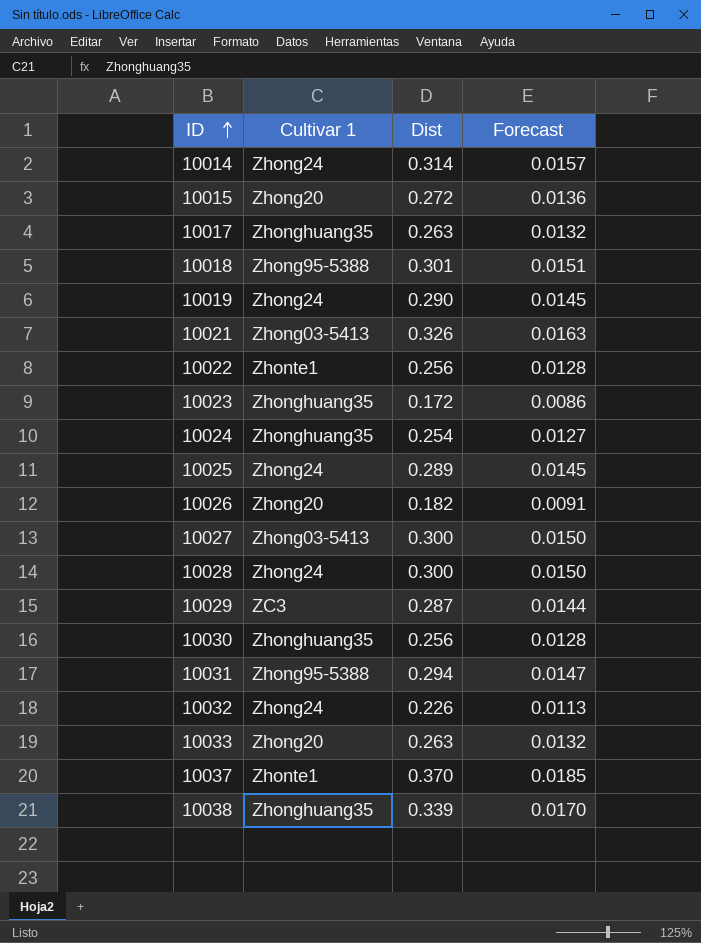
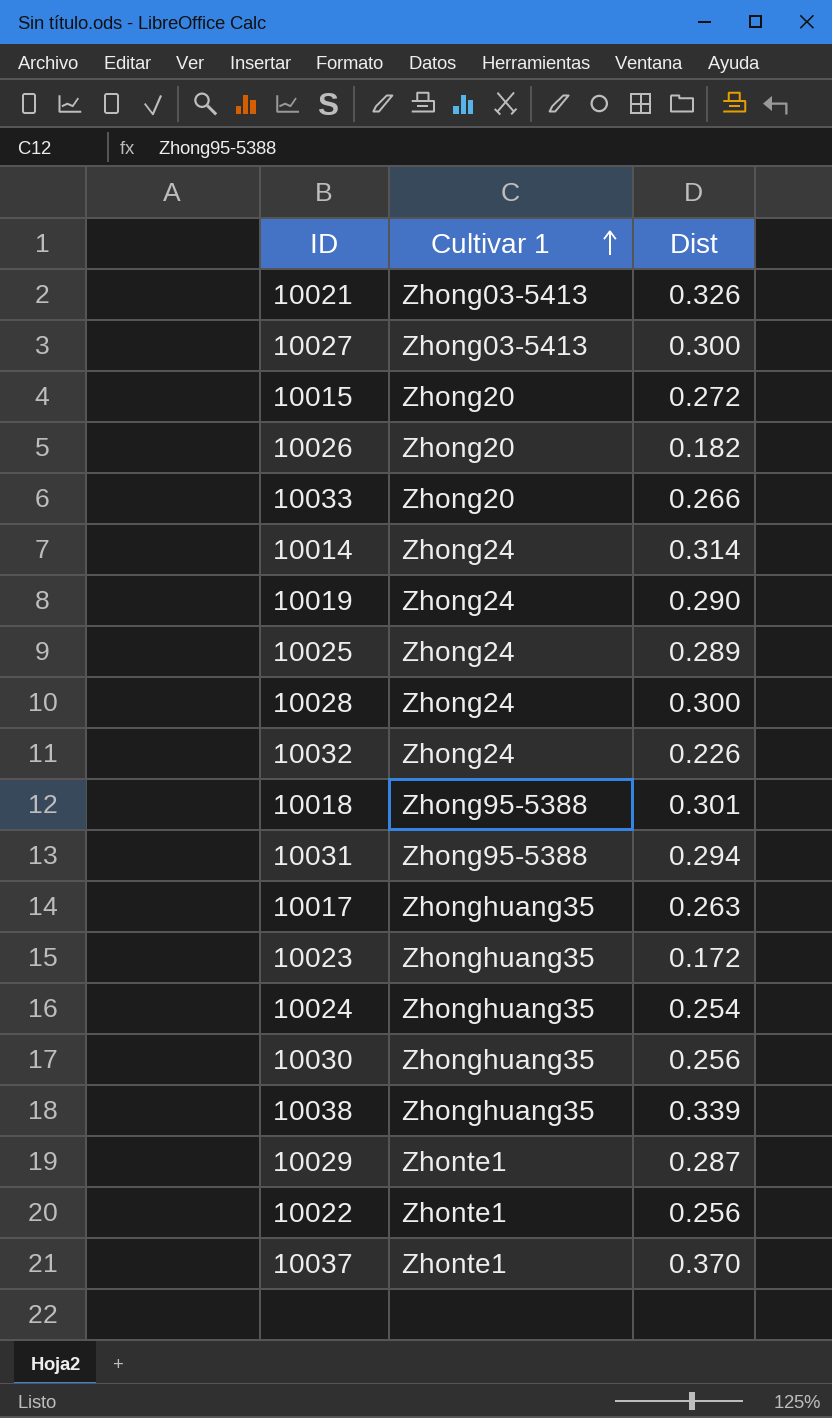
row order: ID ascending -> Cultivar 1 ascending
column Forecast | formula: [Dist] * 0.05 -> none
10033 | Dist: 0.263 -> 0.266
10029 | Cultivar 1: ZC3 -> Zhonte1

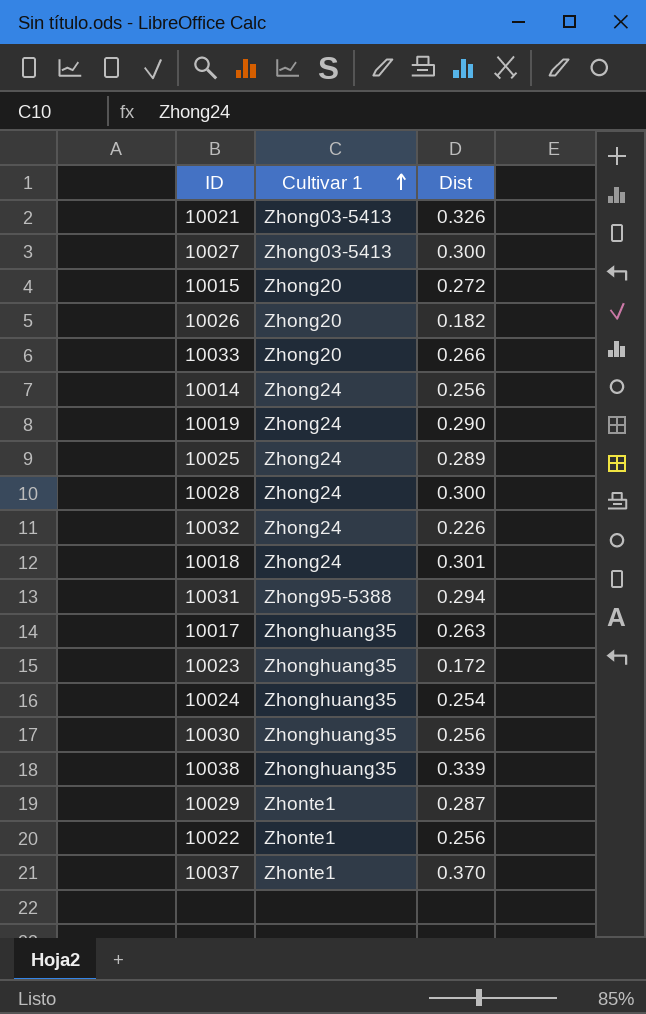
10014 | Dist: 0.314 -> 0.256
10018 | Cultivar 1: Zhong95-5388 -> Zhong24

